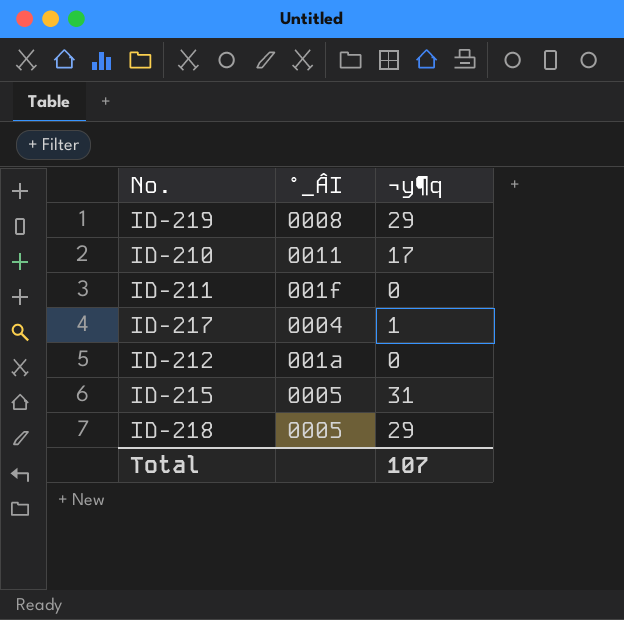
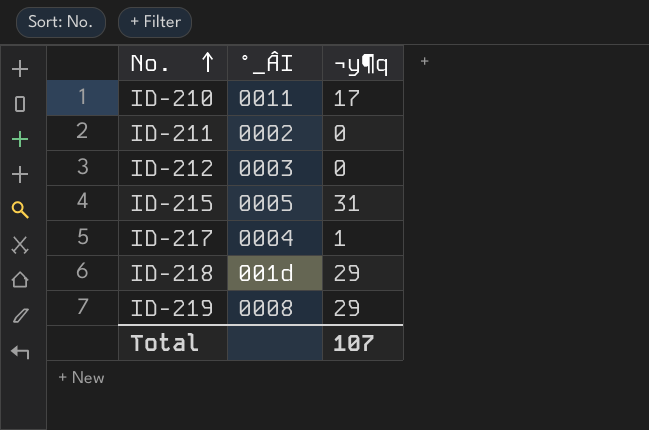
row order: none -> No. ascending
ID-211 | °_ÂI: 001f -> 0002
ID-212 | °_ÂI: 001a -> 0003
ID-218 | °_ÂI: 0005 -> 001d

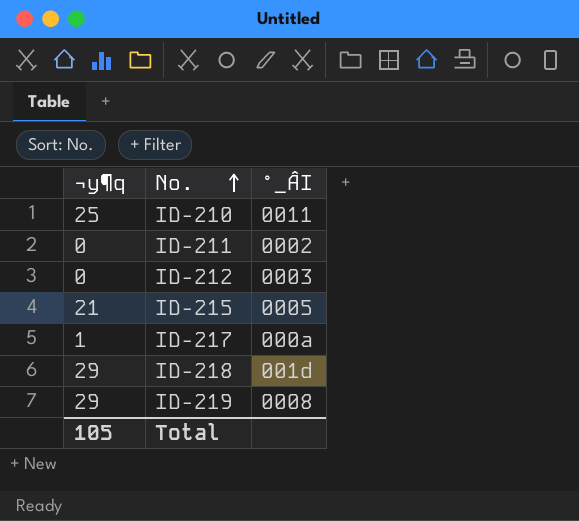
column ¬y¶q | position: 3 -> 1
ID-210 | ¬y¶q: 17 -> 25
ID-215 | ¬y¶q: 31 -> 21
ID-217 | °_ÂI: 0004 -> 000a
Total | ¬y¶q: 107 -> 105

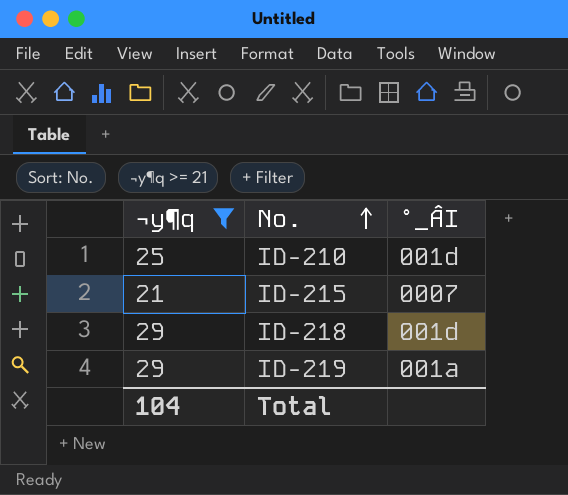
filter: none -> ¬y¶q >= 21
ID-210 | °_ÂI: 0011 -> 001d
ID-215 | °_ÂI: 0005 -> 0007
ID-219 | °_ÂI: 0008 -> 001a
Total | ¬y¶q: 105 -> 104

